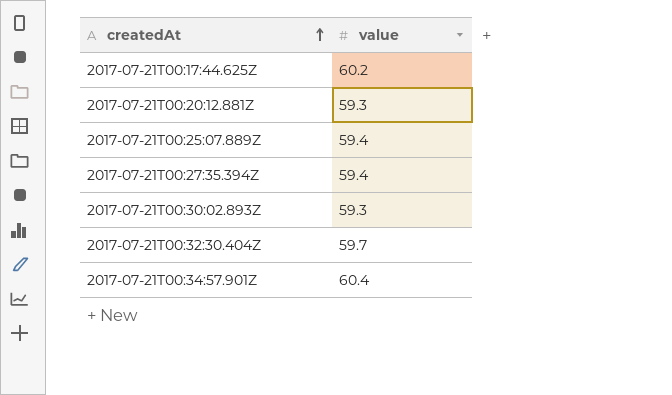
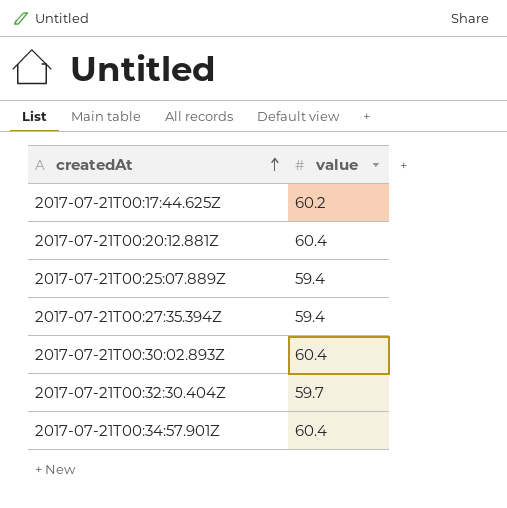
2017-07-21T00:20:12.881Z | value: 59.3 -> 60.4
2017-07-21T00:30:02.893Z | value: 59.3 -> 60.4

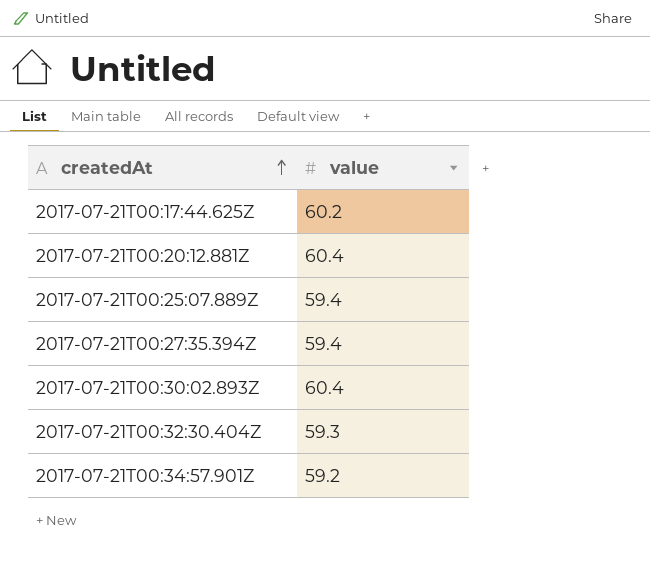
2017-07-21T00:32:30.404Z | value: 59.7 -> 59.3
2017-07-21T00:34:57.901Z | value: 60.4 -> 59.2

